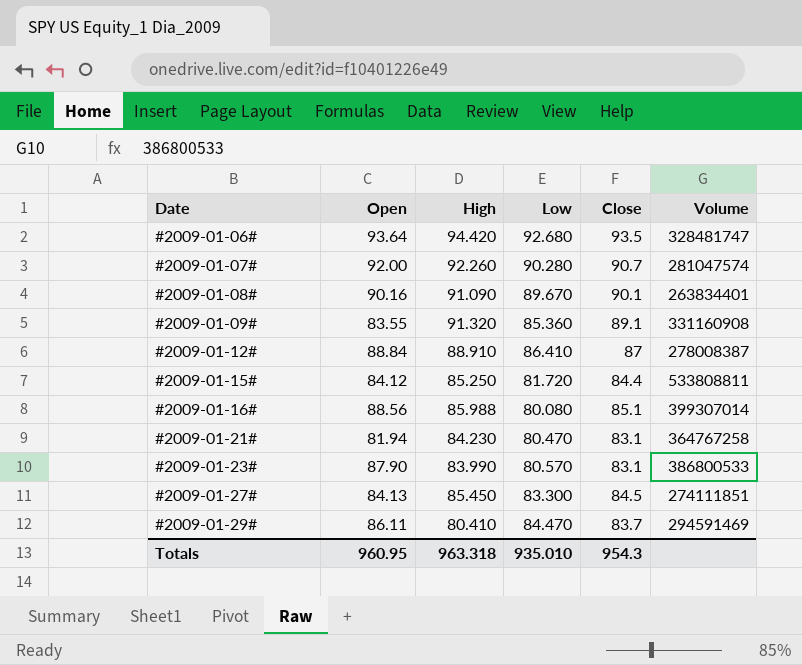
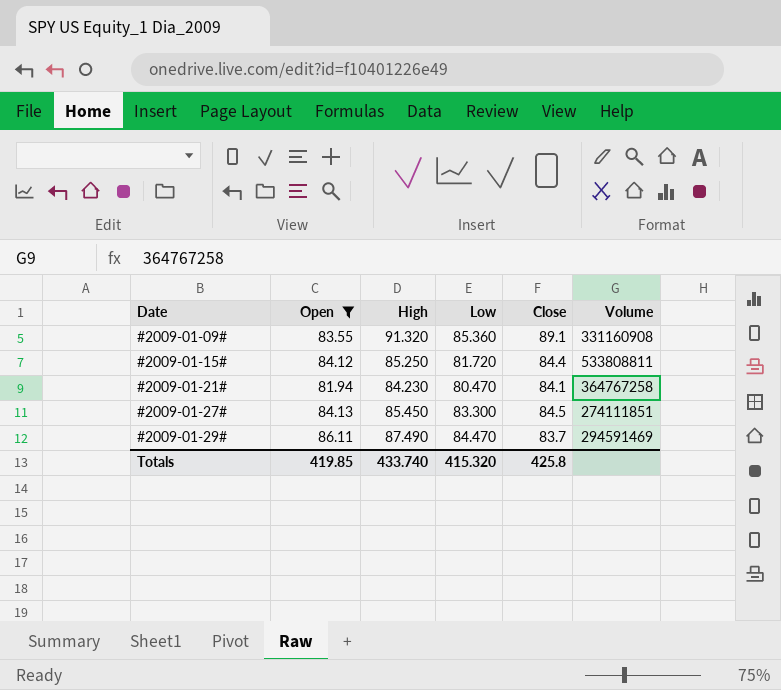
filter: none -> Open <= 86.11
#2009-01-21# | Close: 83.1 -> 84.1
#2009-01-29# | High: 80.410 -> 87.490
Totals | Open: 960.95 -> 419.85
Totals | High: 963.318 -> 433.740
Totals | Low: 935.010 -> 415.320
Totals | Close: 954.3 -> 425.8

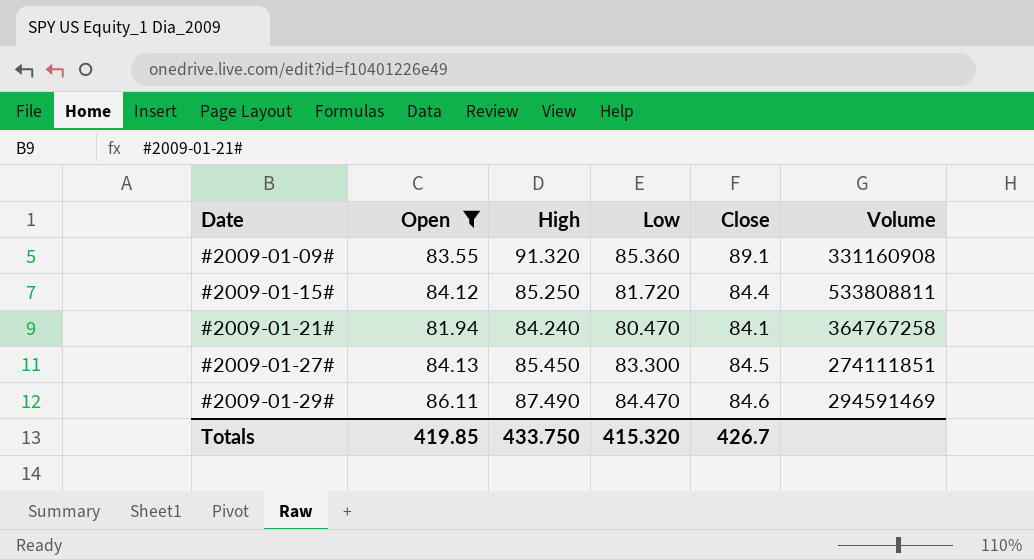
#2009-01-21# | High: 84.230 -> 84.240
#2009-01-29# | Close: 83.7 -> 84.6
Totals | High: 433.740 -> 433.750
Totals | Close: 425.8 -> 426.7

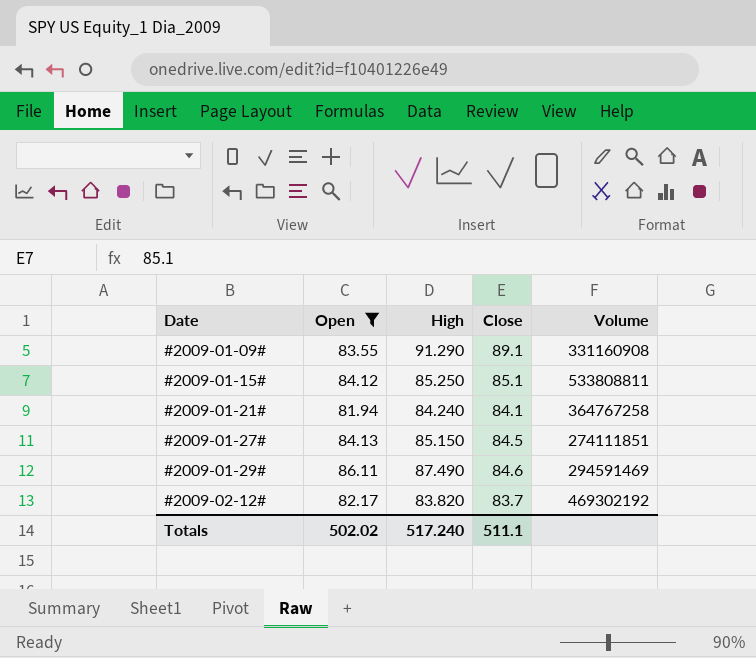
column Low | position: 4 -> none
#2009-01-09# | High: 91.320 -> 91.290
#2009-01-15# | Close: 84.4 -> 85.1
#2009-01-27# | High: 85.450 -> 85.150
row #2009-02-12#: none -> 82.17 | 83.820 | 83.7 | 469302192
Totals | Open: 419.85 -> 502.02
Totals | High: 433.750 -> 517.240
Totals | Close: 426.7 -> 511.1

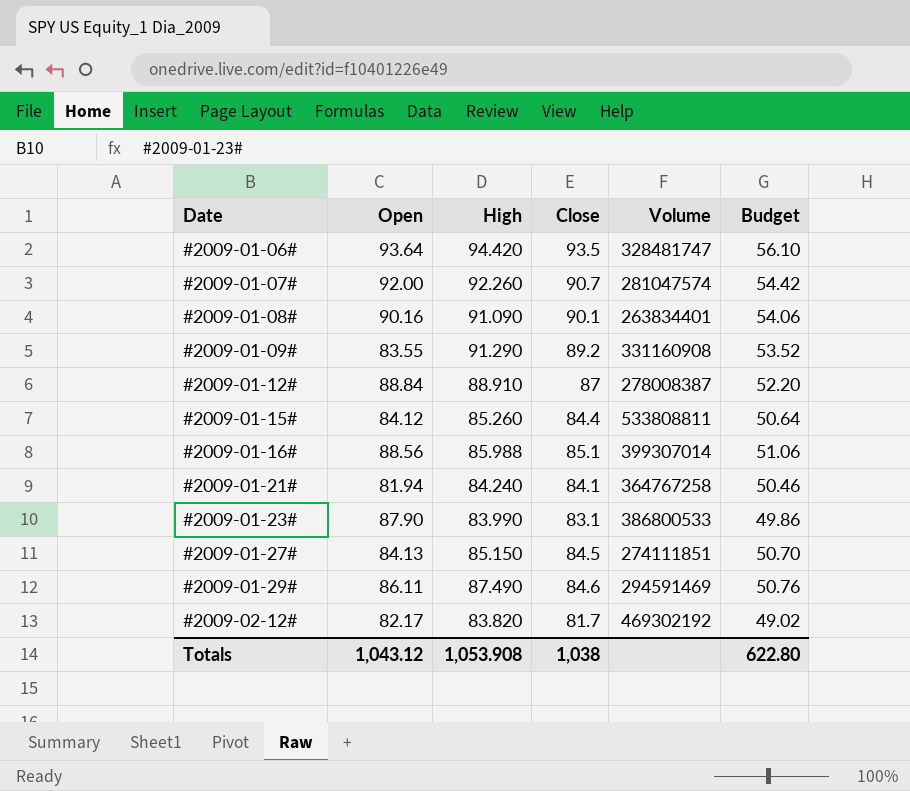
filter: Open <= 86.11 -> none
column Budget | formula: none -> [Close] * 0.6
#2009-01-09# | Close: 89.1 -> 89.2
#2009-01-15# | High: 85.250 -> 85.260
#2009-01-15# | Close: 85.1 -> 84.4
#2009-02-12# | Close: 83.7 -> 81.7
Totals | Open: 502.02 -> 1,043.12
Totals | High: 517.240 -> 1,053.908
Totals | Close: 511.1 -> 1,038

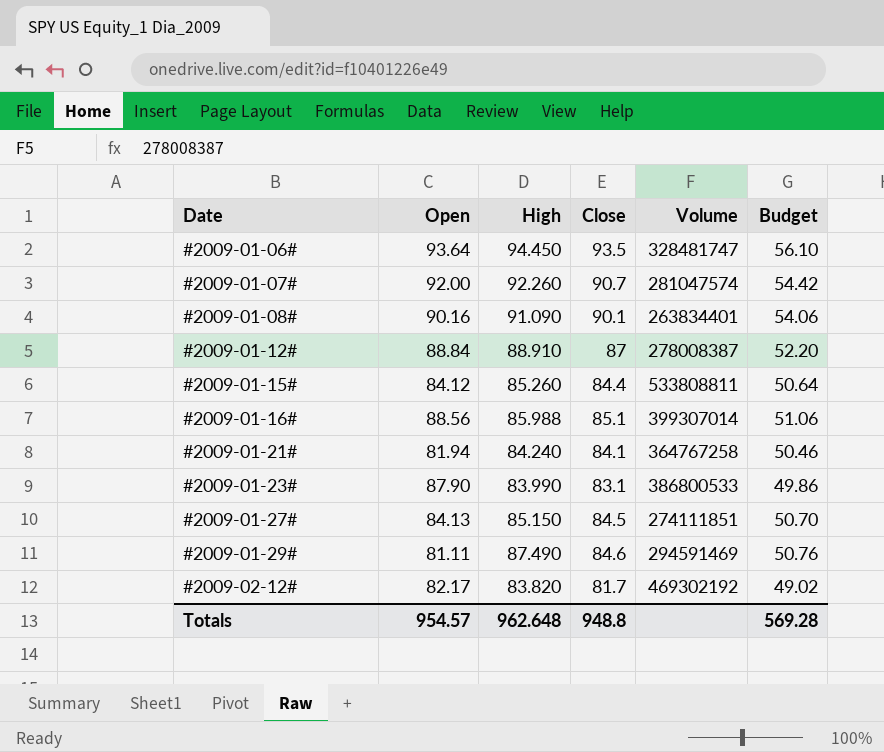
row #2009-01-09#: 83.55 | 91.290 | 89.2 | 331160908 | 53.52 -> none
#2009-01-06# | High: 94.420 -> 94.450
#2009-01-29# | Open: 86.11 -> 81.11
Totals | Open: 1,043.12 -> 954.57
Totals | High: 1,053.908 -> 962.648
Totals | Close: 1,038 -> 948.8
Totals | Budget: 622.80 -> 569.28

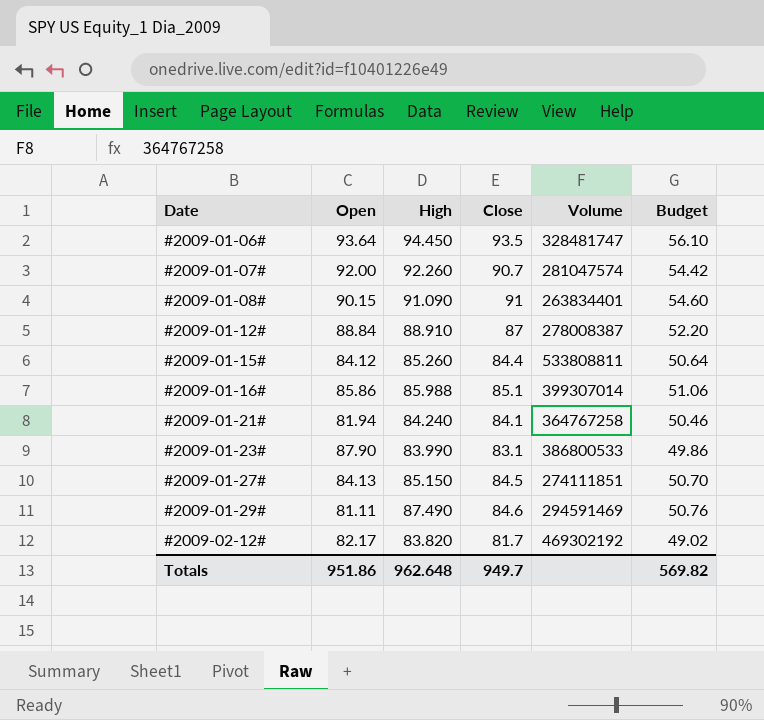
#2009-01-08# | Open: 90.16 -> 90.15
#2009-01-08# | Close: 90.1 -> 91
#2009-01-08# | Budget: 54.06 -> 54.60
#2009-01-16# | Open: 88.56 -> 85.86
Totals | Open: 954.57 -> 951.86
Totals | Close: 948.8 -> 949.7
Totals | Budget: 569.28 -> 569.82

